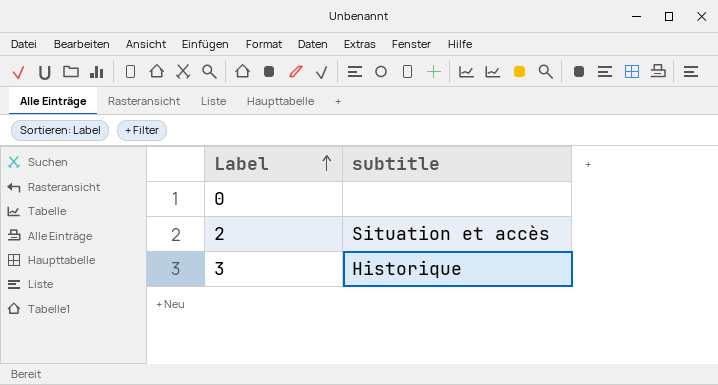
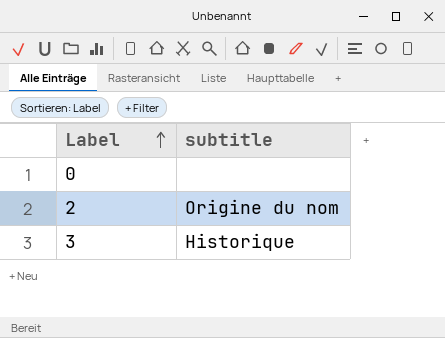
2 | subtitle: Situation et accès -> Origine du nom

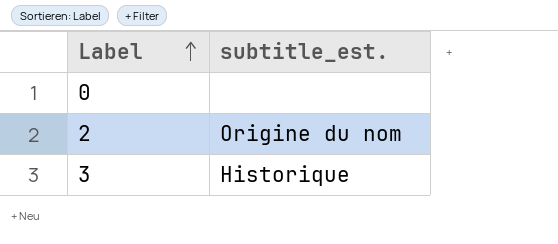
column name: subtitle -> subtitle_est.

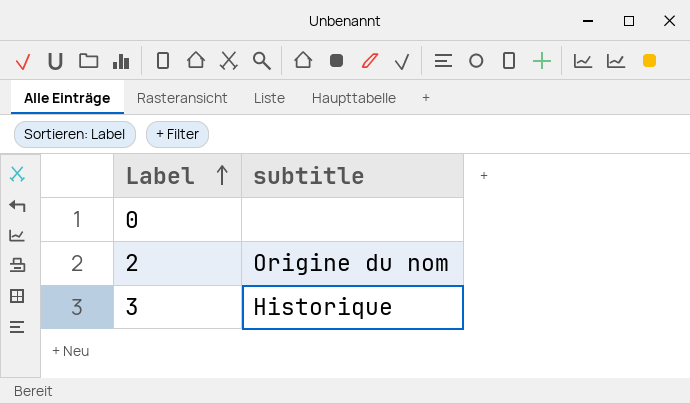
column name: subtitle_est. -> subtitle

